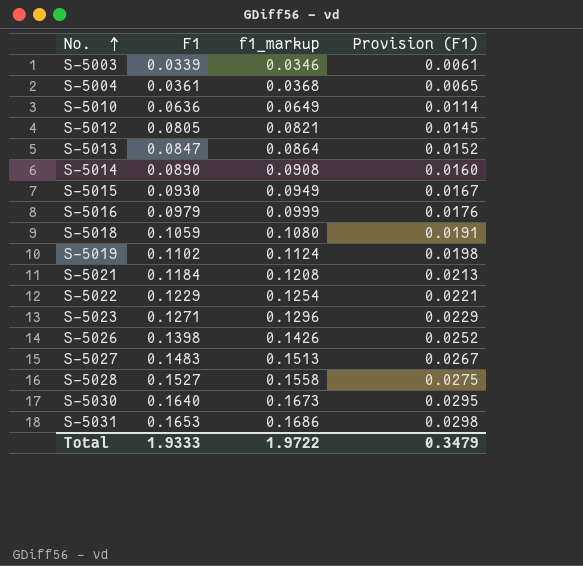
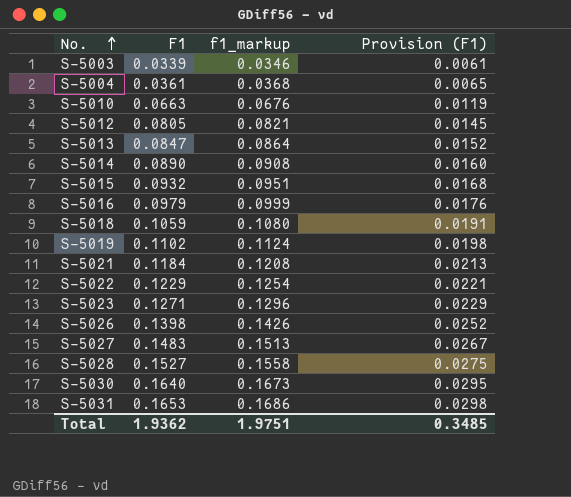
S-5010 | F1: 0.0636 -> 0.0663
S-5010 | f1_markup: 0.0649 -> 0.0676
S-5010 | Provision (F1): 0.0114 -> 0.0119
S-5015 | F1: 0.0930 -> 0.0932
S-5015 | f1_markup: 0.0949 -> 0.0951
S-5015 | Provision (F1): 0.0167 -> 0.0168
Total | F1: 1.9333 -> 1.9362
Total | f1_markup: 1.9722 -> 1.9751
Total | Provision (F1): 0.3479 -> 0.3485

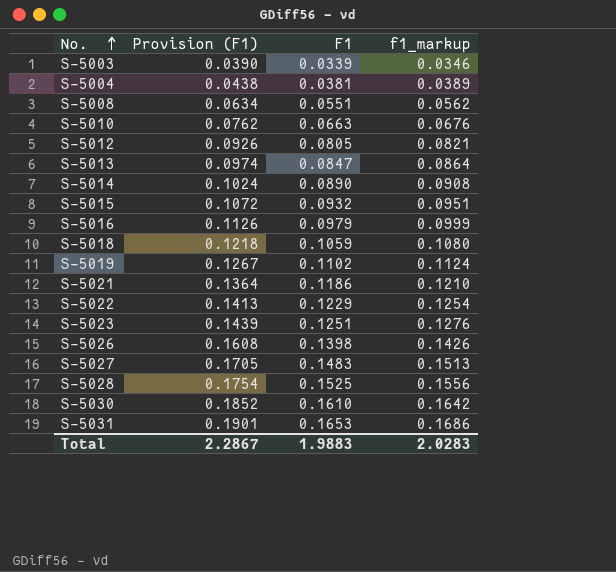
column Provision (F1) | formula: [F1] * 0.18 -> [F1] * 1.15
column Provision (F1) | position: 4 -> 2
S-5004 | F1: 0.0361 -> 0.0381
S-5004 | f1_markup: 0.0368 -> 0.0389
row S-5008: none -> 0.0634 | 0.0551 | 0.0562
S-5021 | F1: 0.1184 -> 0.1186
S-5021 | f1_markup: 0.1208 -> 0.1210
S-5023 | F1: 0.1271 -> 0.1251
S-5023 | f1_markup: 0.1296 -> 0.1276
S-5028 | F1: 0.1527 -> 0.1525
S-5028 | f1_markup: 0.1558 -> 0.1556
S-5030 | F1: 0.1640 -> 0.1610
S-5030 | f1_markup: 0.1673 -> 0.1642
Total | Provision (F1): 0.3485 -> 2.2867
Total | F1: 1.9362 -> 1.9883
Total | f1_markup: 1.9751 -> 2.0283

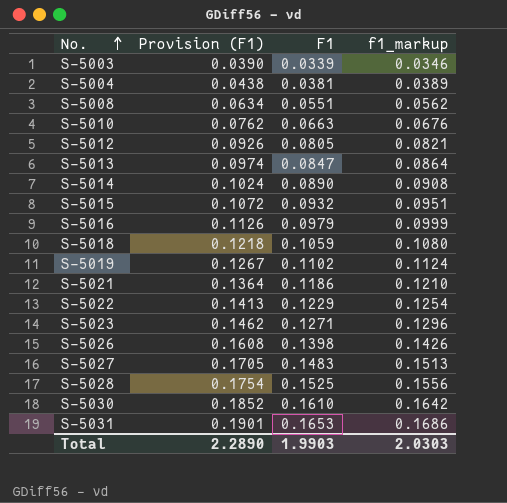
S-5023 | Provision (F1): 0.1439 -> 0.1462
S-5023 | F1: 0.1251 -> 0.1271
S-5023 | f1_markup: 0.1276 -> 0.1296
Total | Provision (F1): 2.2867 -> 2.2890
Total | F1: 1.9883 -> 1.9903
Total | f1_markup: 2.0283 -> 2.0303

